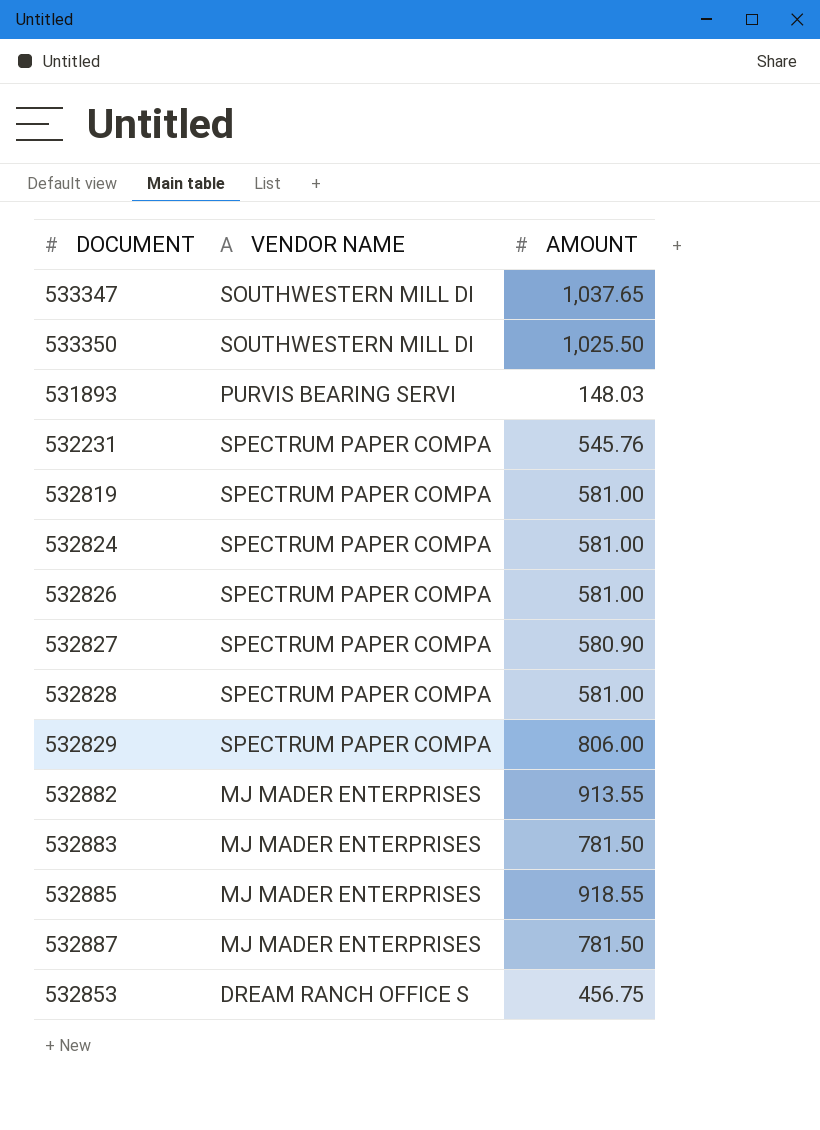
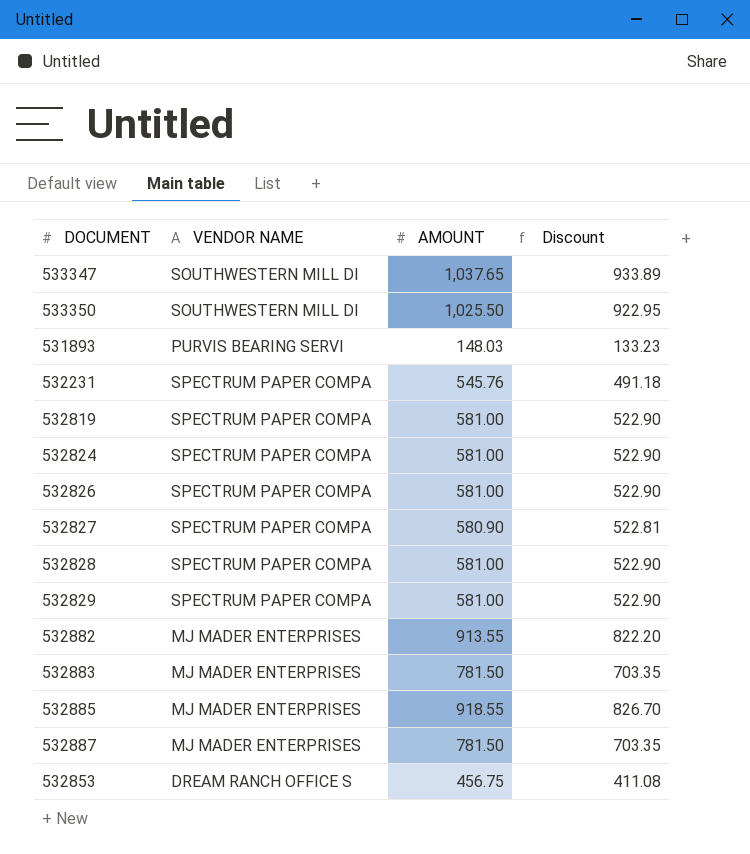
column Discount | formula: none -> [AMOUNT] * 0.9
532829 | AMOUNT: 806.00 -> 581.00

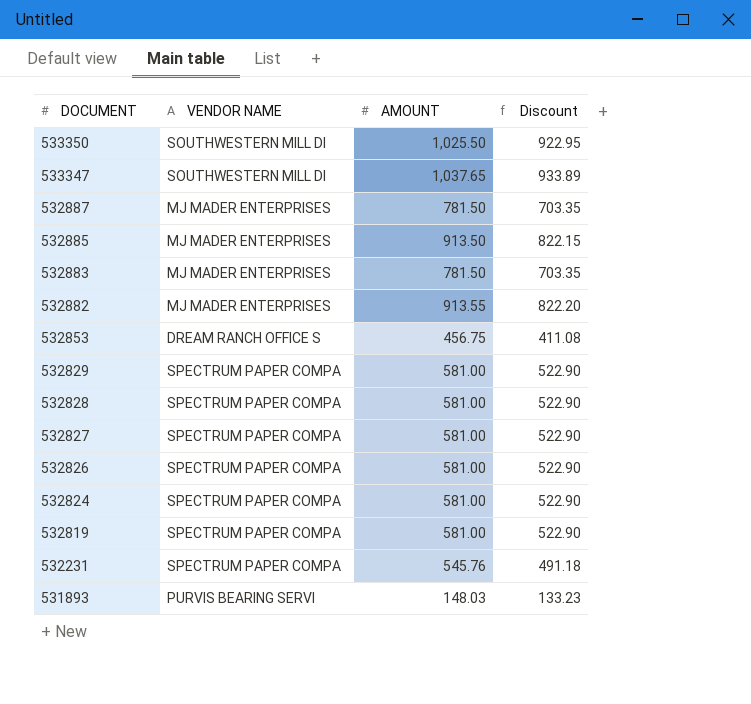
row order: none -> DOCUMENT descending
532885 | AMOUNT: 918.55 -> 913.50
532885 | Discount: 826.70 -> 822.15
532827 | AMOUNT: 580.90 -> 581.00
532827 | Discount: 522.81 -> 522.90

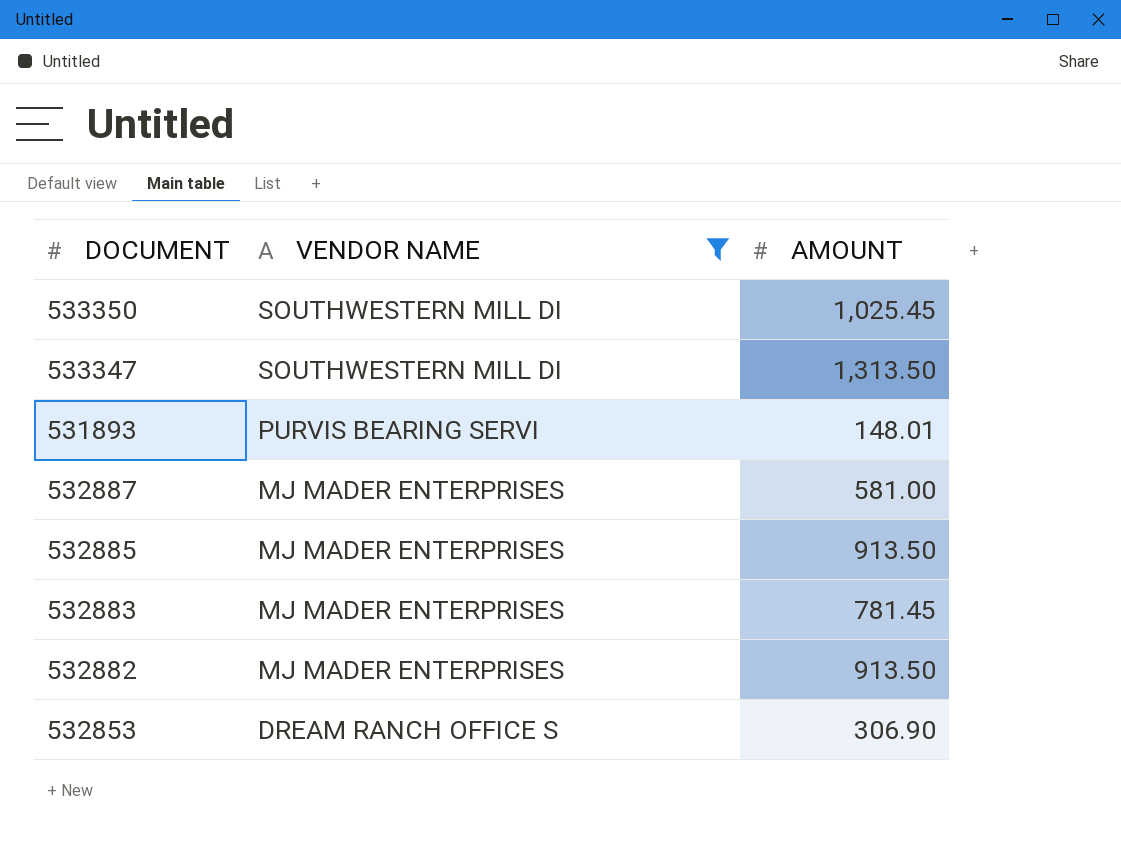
filter: none -> VENDOR NAME != SPECTRUM PAPER COMPA
row order: DOCUMENT descending -> VENDOR NAME descending
column Discount | formula: [AMOUNT] * 0.9 -> none
533350 | AMOUNT: 1,025.50 -> 1,025.45
533347 | AMOUNT: 1,037.65 -> 1,313.50
531893 | AMOUNT: 148.03 -> 148.01
532887 | AMOUNT: 781.50 -> 581.00
532883 | AMOUNT: 781.50 -> 781.45
532882 | AMOUNT: 913.55 -> 913.50
532853 | AMOUNT: 456.75 -> 306.90

